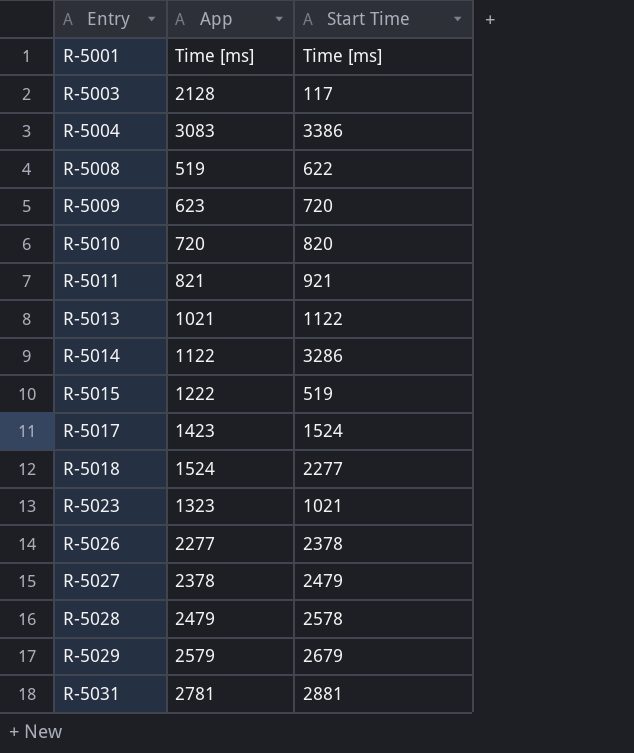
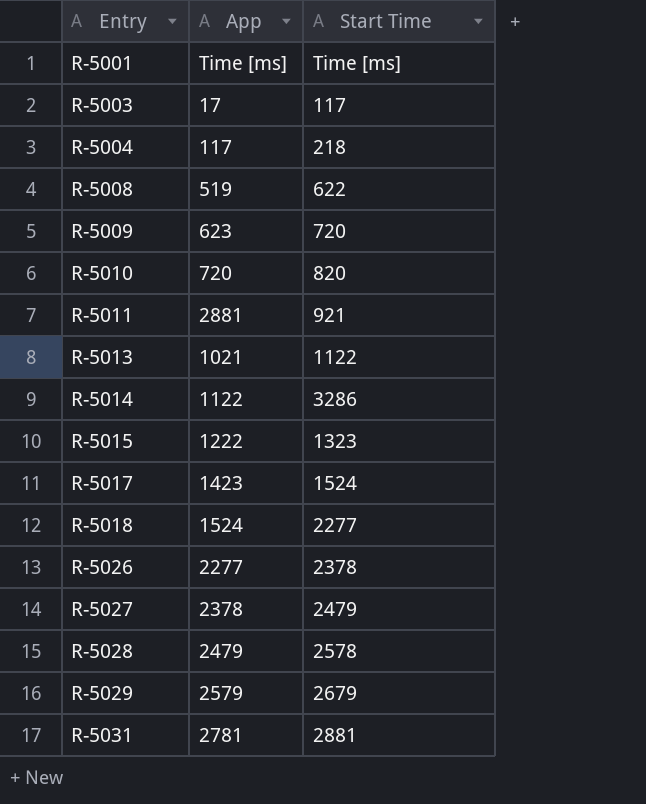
row R-5023: 1323 | 1021 -> none
R-5003 | App: 2128 -> 17
R-5004 | App: 3083 -> 117
R-5004 | Start Time: 3386 -> 218
R-5011 | App: 821 -> 2881
R-5015 | Start Time: 519 -> 1323

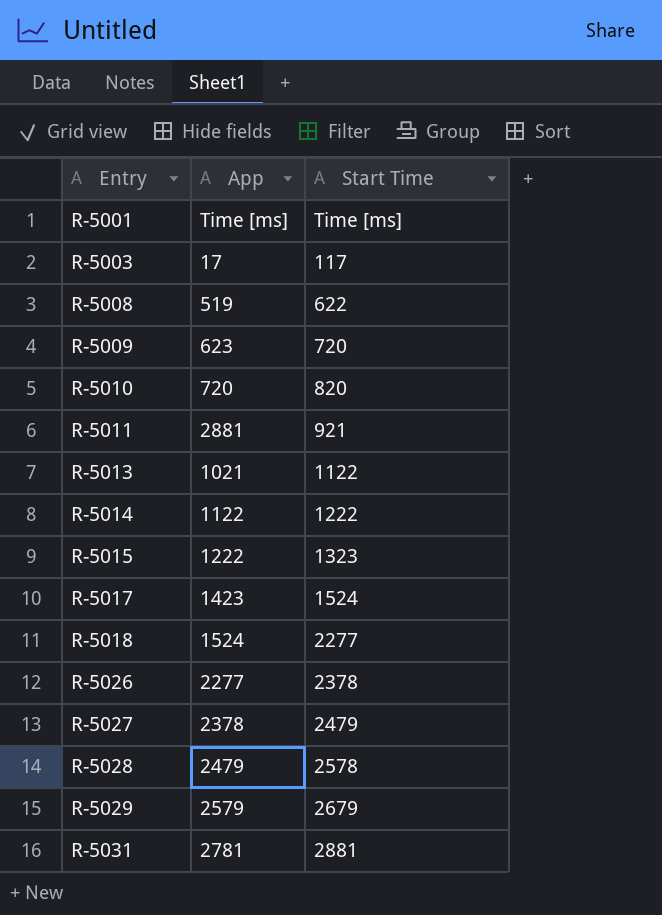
row R-5004: 117 | 218 -> none
R-5014 | Start Time: 3286 -> 1222

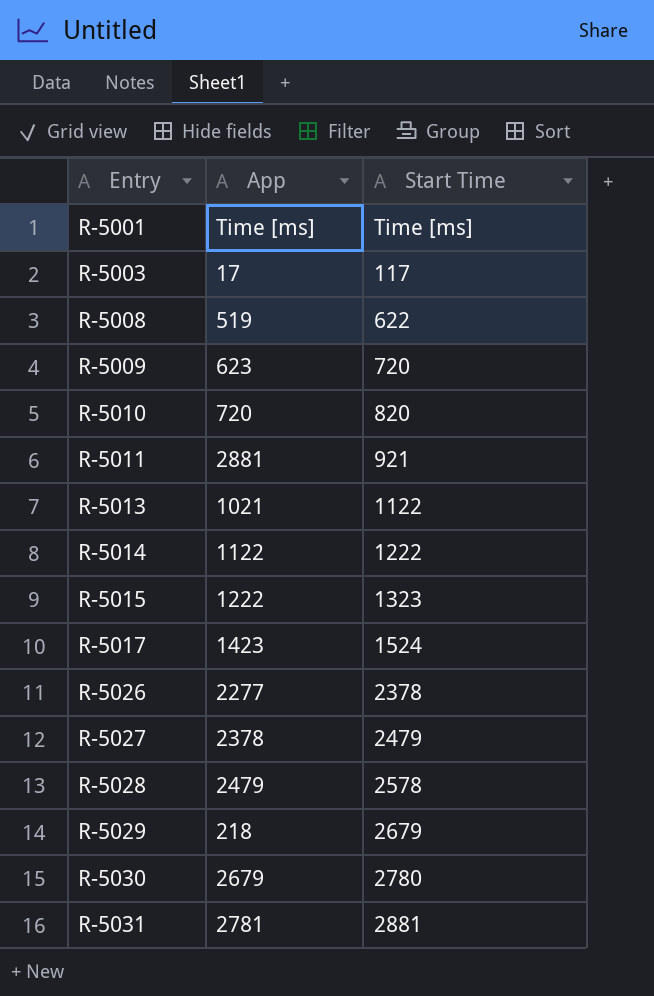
row R-5018: 1524 | 2277 -> none
R-5029 | App: 2579 -> 218
row R-5030: none -> 2679 | 2780

